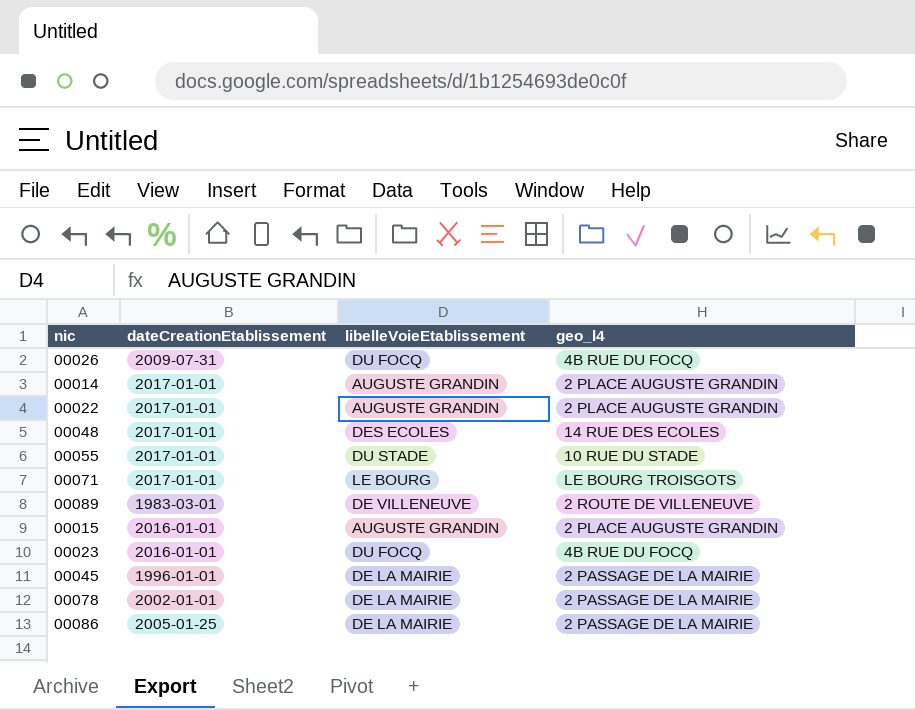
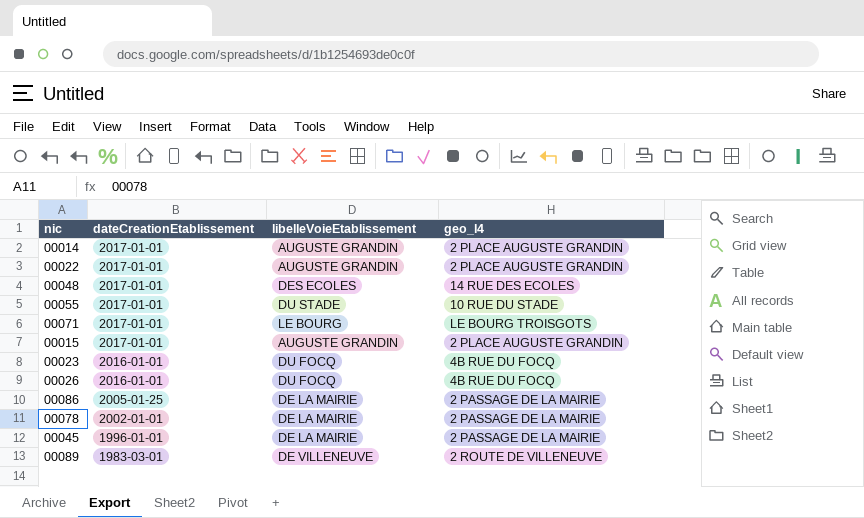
row order: none -> dateCreationEtablissement descending
00015 | dateCreationEtablissement: 2016-01-01 -> 2017-01-01
00026 | dateCreationEtablissement: 2009-07-31 -> 2016-01-01

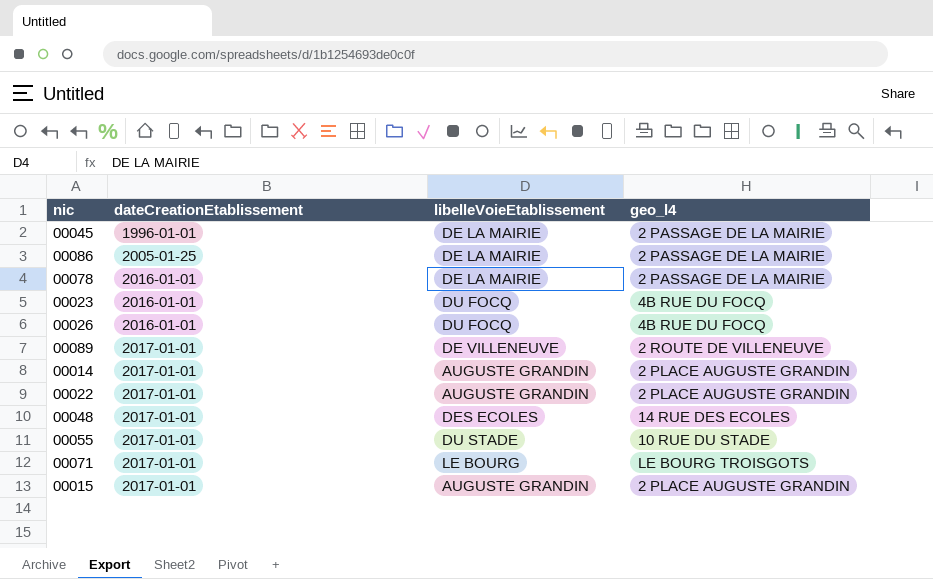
row order: dateCreationEtablissement descending -> dateCreationEtablissement ascending
00078 | dateCreationEtablissement: 2002-01-01 -> 2016-01-01
00089 | dateCreationEtablissement: 1983-03-01 -> 2017-01-01

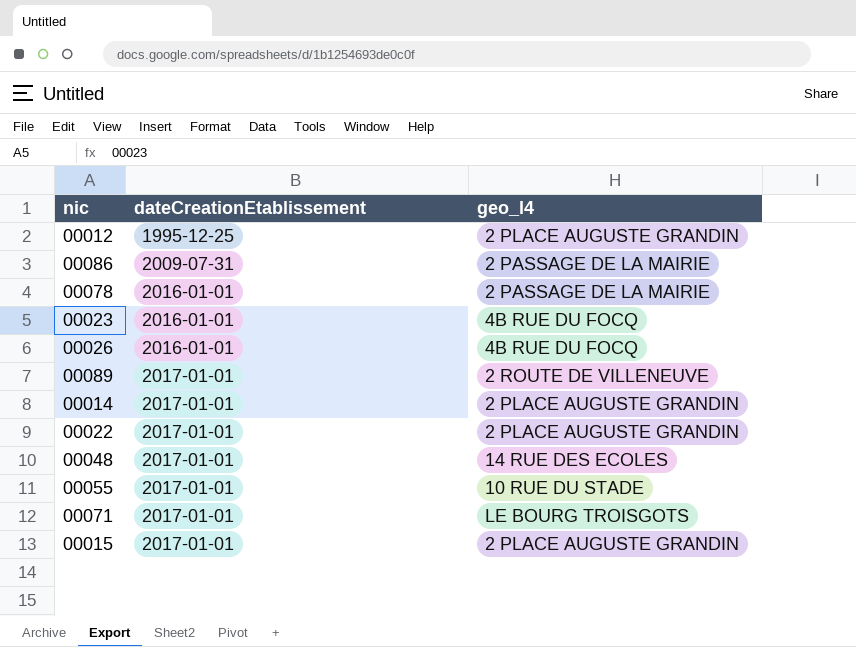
column libelleVoieEtablissement | position: 3 -> none
row 00045: 1996-01-01 | DE LA MAIRIE | 2 PASSAGE DE LA MAIRIE -> none
row 00012: none -> 1995-12-25 | 2 PLACE AUGUSTE GRANDIN
00086 | dateCreationEtablissement: 2005-01-25 -> 2009-07-31

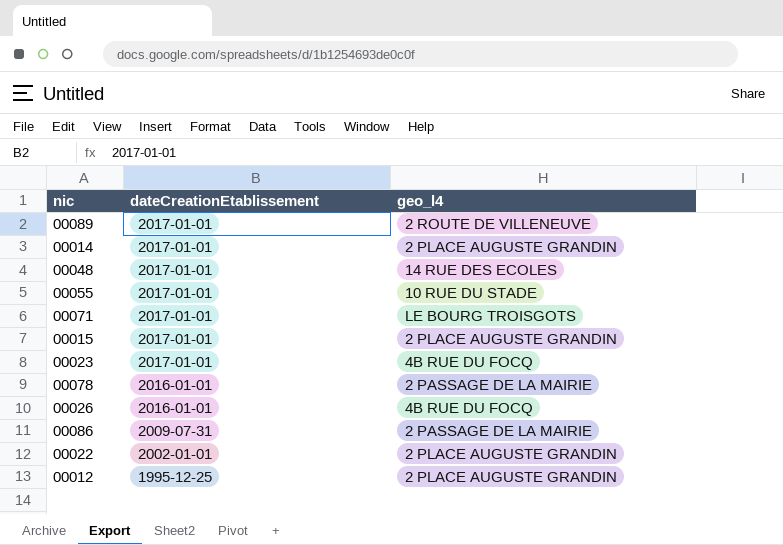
row order: dateCreationEtablissement ascending -> dateCreationEtablissement descending
00023 | dateCreationEtablissement: 2016-01-01 -> 2017-01-01
00022 | dateCreationEtablissement: 2017-01-01 -> 2002-01-01

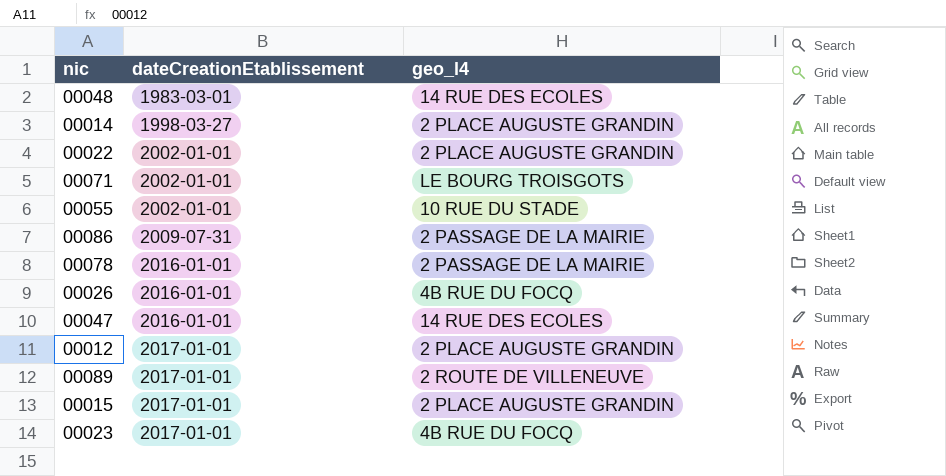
row order: dateCreationEtablissement descending -> dateCreationEtablissement ascending
00048 | dateCreationEtablissement: 2017-01-01 -> 1983-03-01
00014 | dateCreationEtablissement: 2017-01-01 -> 1998-03-27
00071 | dateCreationEtablissement: 2017-01-01 -> 2002-01-01
00055 | dateCreationEtablissement: 2017-01-01 -> 2002-01-01
row 00047: none -> 2016-01-01 | 14 RUE DES ECOLES
00012 | dateCreationEtablissement: 1995-12-25 -> 2017-01-01

